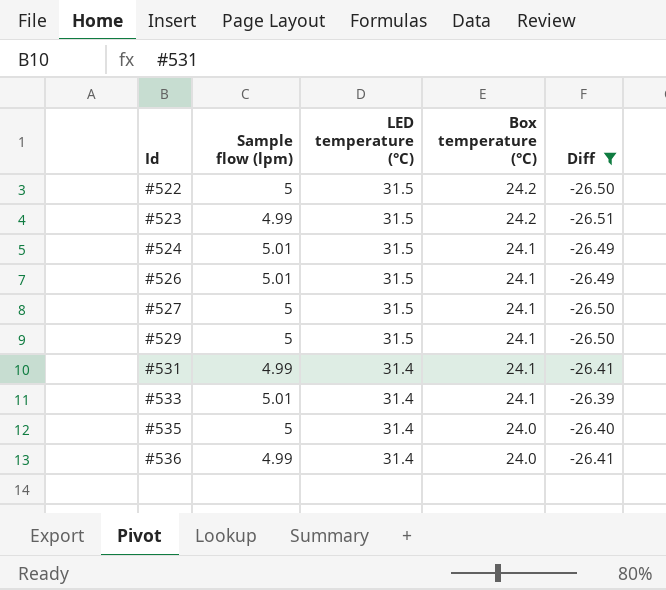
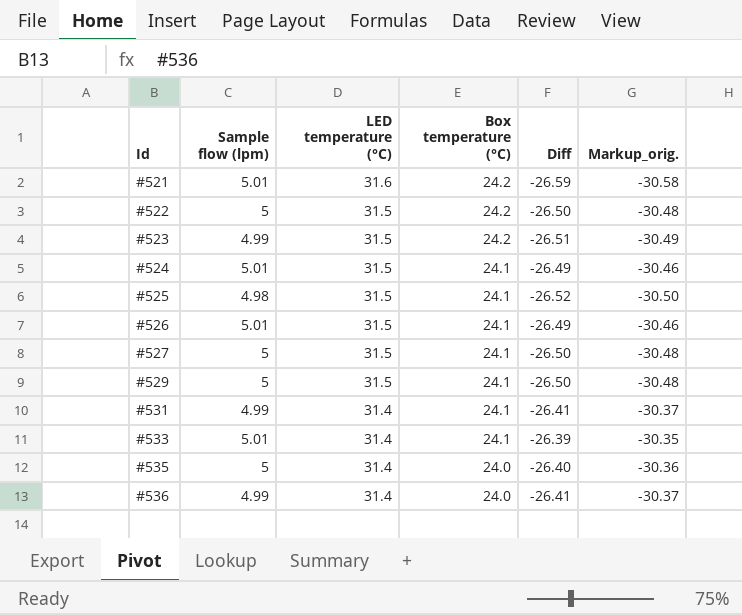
filter: Diff >= -26.51 -> none
column Markup_orig. | formula: none -> [Diff] * 1.15

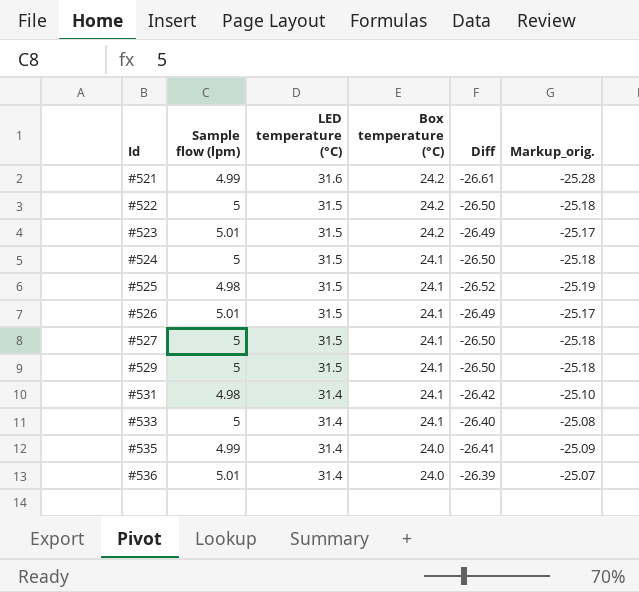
column Markup_orig. | formula: [Diff] * 1.15 -> [Diff] * 0.95
#521 | Sample flow (lpm): 5.01 -> 4.99
#521 | Diff: -26.59 -> -26.61
#523 | Sample flow (lpm): 4.99 -> 5.01
#523 | Diff: -26.51 -> -26.49
#524 | Sample flow (lpm): 5.01 -> 5
#524 | Diff: -26.49 -> -26.50
#531 | Sample flow (lpm): 4.99 -> 4.98
#531 | Diff: -26.41 -> -26.42
#533 | Sample flow (lpm): 5.01 -> 5
#533 | Diff: -26.39 -> -26.40
#535 | Sample flow (lpm): 5 -> 4.99
#535 | Diff: -26.40 -> -26.41
#536 | Sample flow (lpm): 4.99 -> 5.01
#536 | Diff: -26.41 -> -26.39

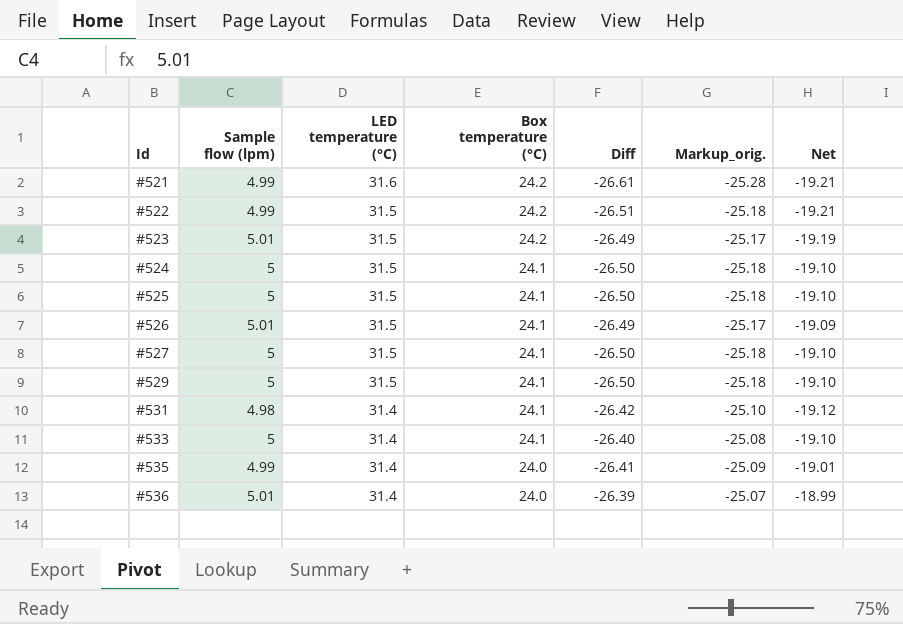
column Net | formula: none -> [Sample flow (lpm)] - [Box temperature (°C)]
#522 | Sample flow (lpm): 5 -> 4.99
#522 | Diff: -26.50 -> -26.51
#525 | Sample flow (lpm): 4.98 -> 5
#525 | Diff: -26.52 -> -26.50
#525 | Markup_orig.: -25.19 -> -25.18

